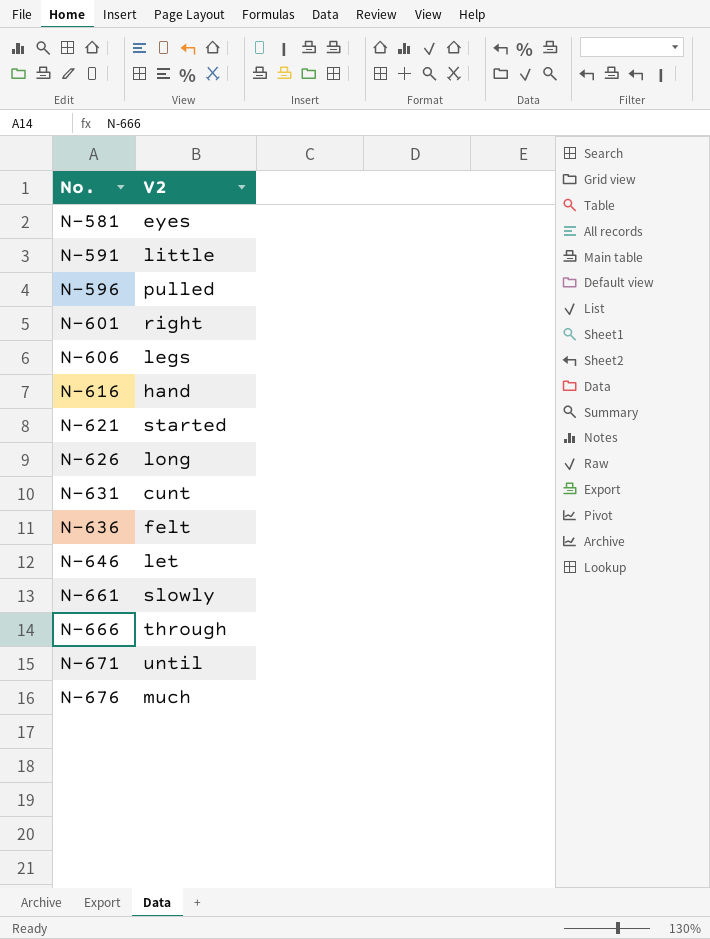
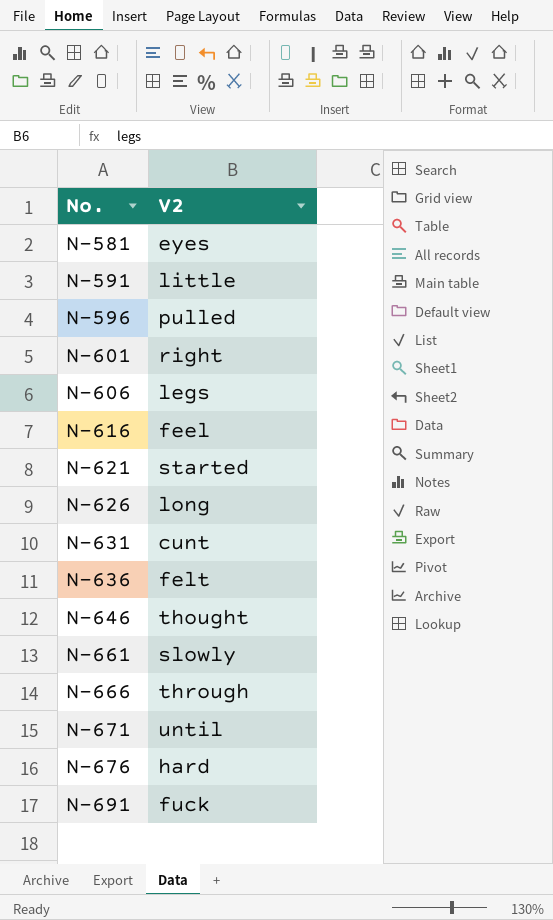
N-616 | V2: hand -> feel
N-646 | V2: let -> thought
N-676 | V2: much -> hard
row N-691: none -> fuck

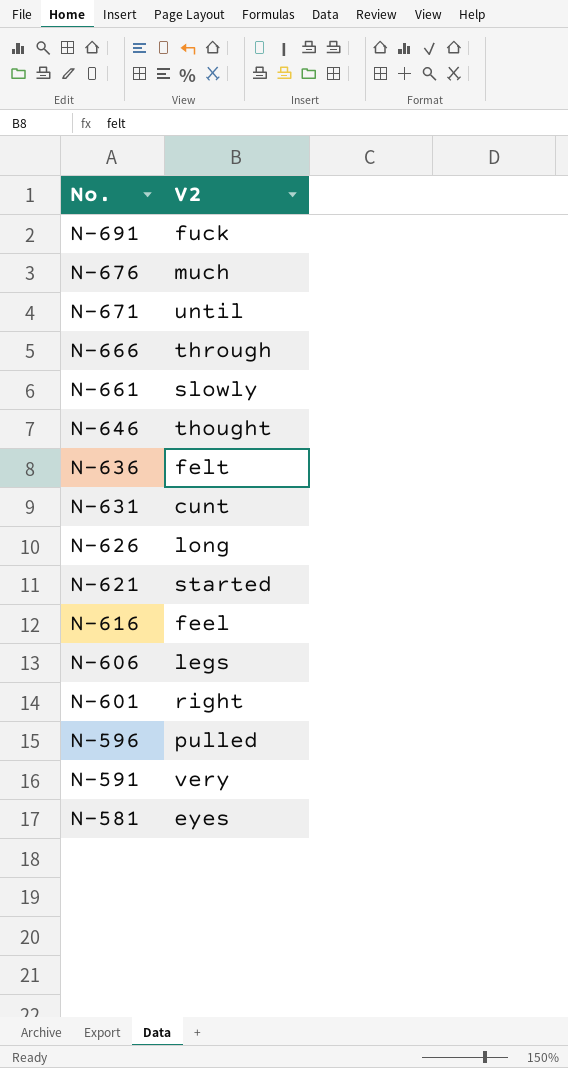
row order: No. ascending -> No. descending
N-676 | V2: hard -> much
N-591 | V2: little -> very

